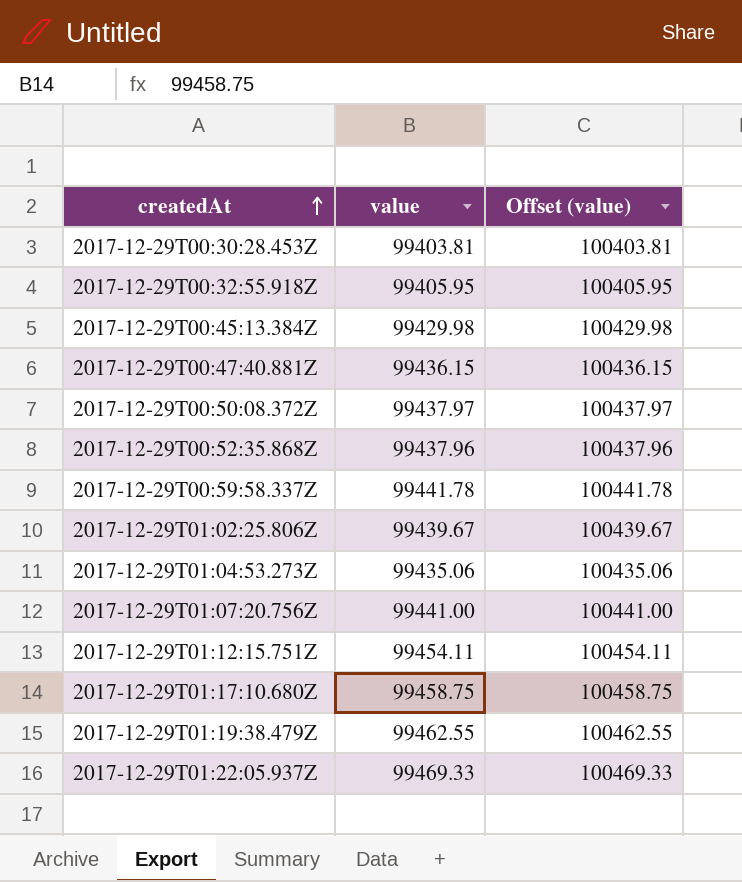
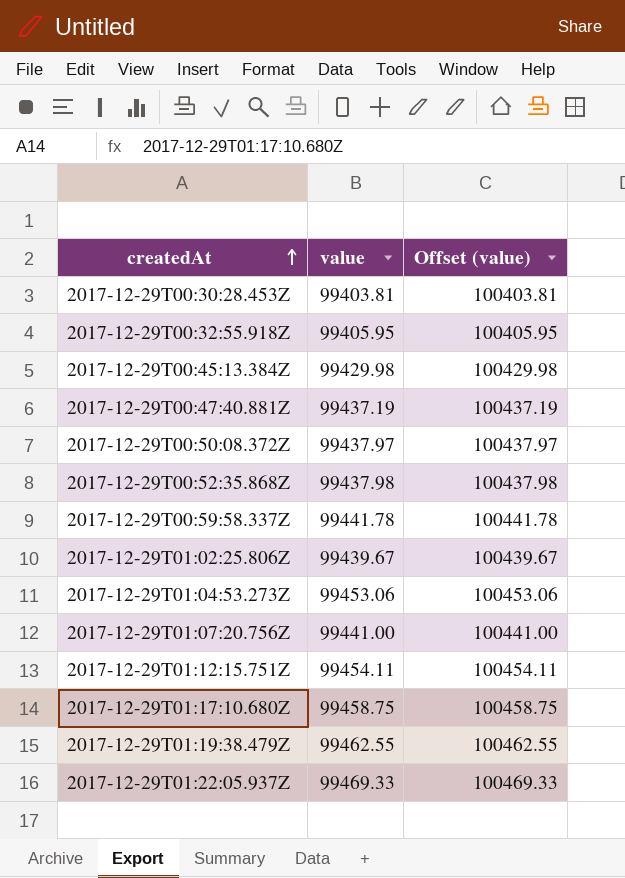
2017-12-29T00:47:40.881Z | value: 99436.15 -> 99437.19
2017-12-29T00:47:40.881Z | Offset (value): 100436.15 -> 100437.19
2017-12-29T00:52:35.868Z | value: 99437.96 -> 99437.98
2017-12-29T00:52:35.868Z | Offset (value): 100437.96 -> 100437.98
2017-12-29T01:04:53.273Z | value: 99435.06 -> 99453.06
2017-12-29T01:04:53.273Z | Offset (value): 100435.06 -> 100453.06

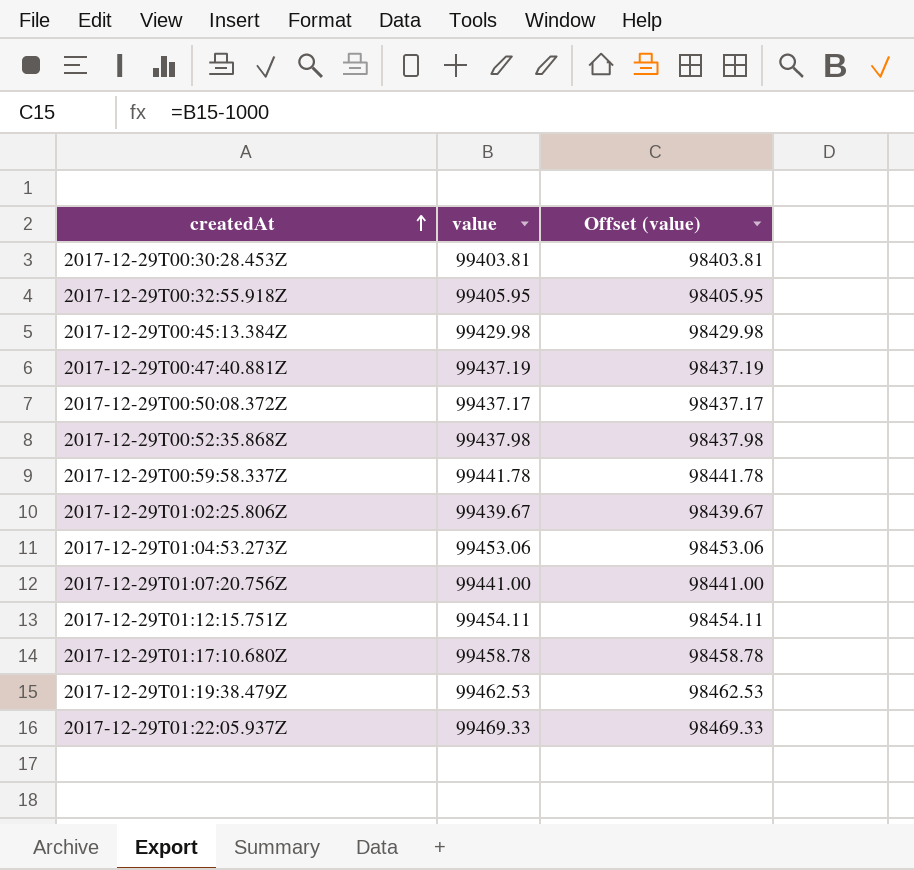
column Offset (value) | formula: [value] + 1000 -> [value] - 1000
2017-12-29T00:50:08.372Z | value: 99437.97 -> 99437.17
2017-12-29T01:17:10.680Z | value: 99458.75 -> 99458.78
2017-12-29T01:19:38.479Z | value: 99462.55 -> 99462.53

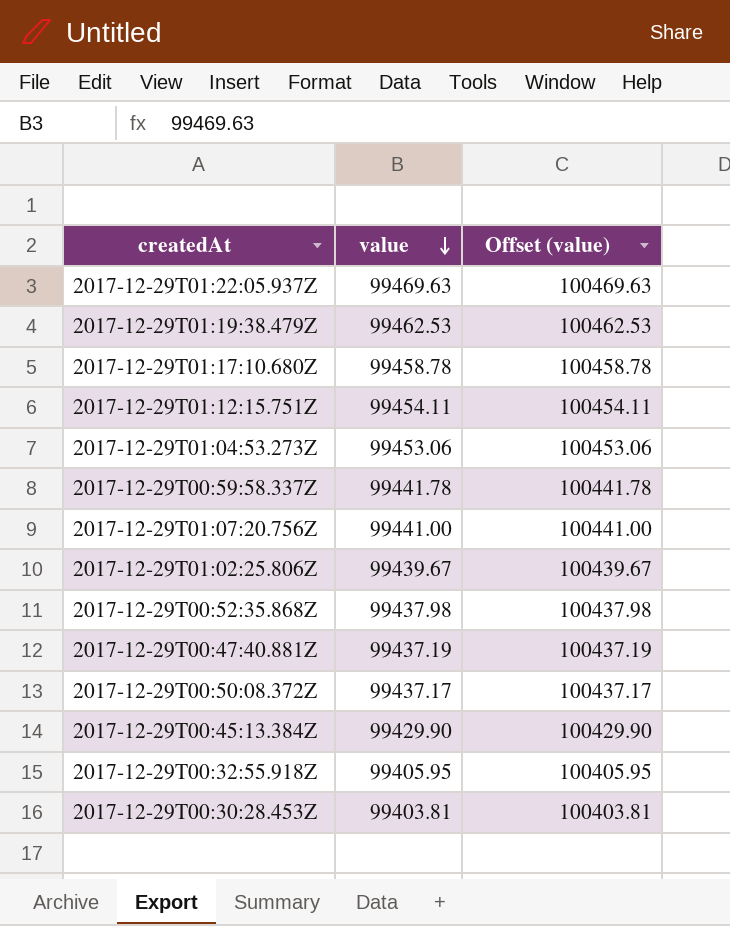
row order: createdAt ascending -> value descending
column Offset (value) | formula: [value] - 1000 -> [value] + 1000
2017-12-29T01:22:05.937Z | value: 99469.33 -> 99469.63
2017-12-29T00:45:13.384Z | value: 99429.98 -> 99429.90

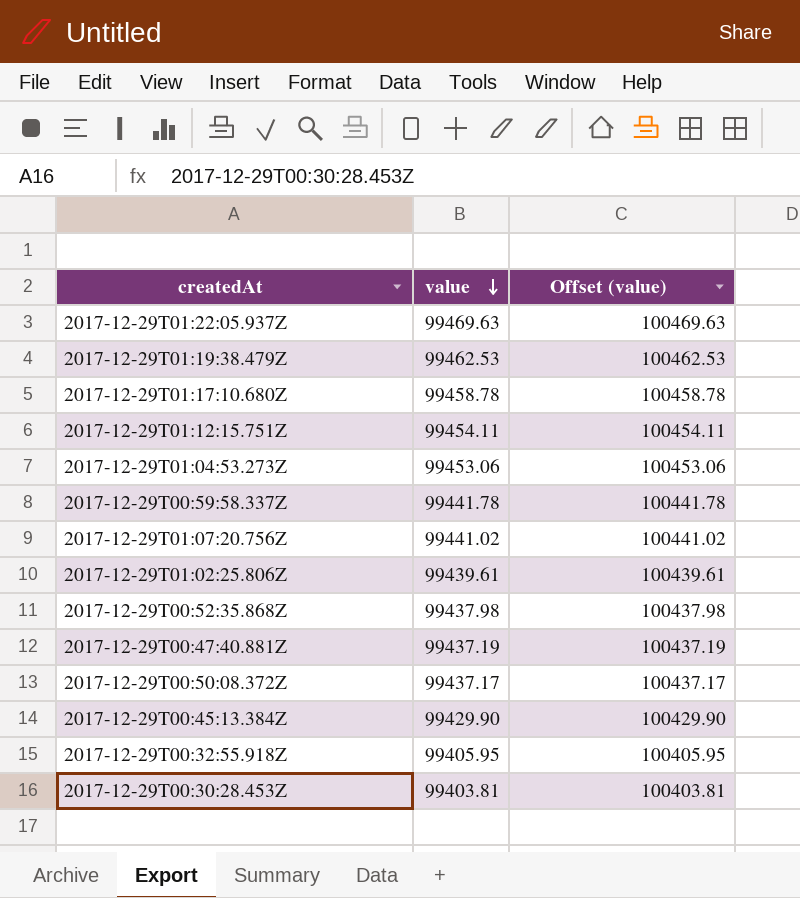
2017-12-29T01:07:20.756Z | value: 99441.00 -> 99441.02
2017-12-29T01:07:20.756Z | Offset (value): 100441.00 -> 100441.02
2017-12-29T01:02:25.806Z | value: 99439.67 -> 99439.61
2017-12-29T01:02:25.806Z | Offset (value): 100439.67 -> 100439.61

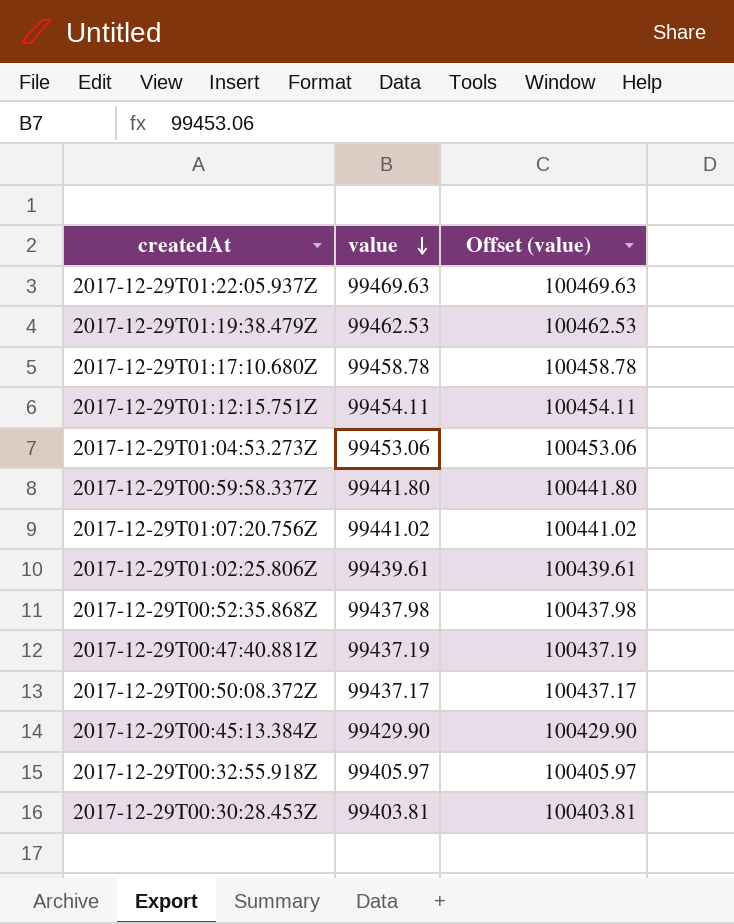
2017-12-29T00:59:58.337Z | value: 99441.78 -> 99441.80
2017-12-29T00:59:58.337Z | Offset (value): 100441.78 -> 100441.80
2017-12-29T00:32:55.918Z | value: 99405.95 -> 99405.97
2017-12-29T00:32:55.918Z | Offset (value): 100405.95 -> 100405.97

